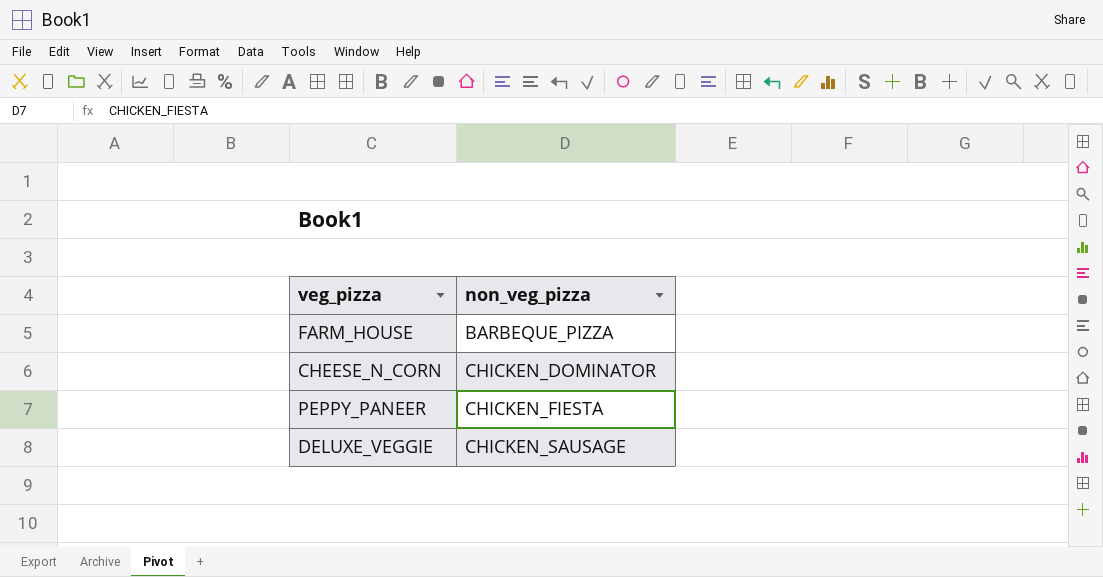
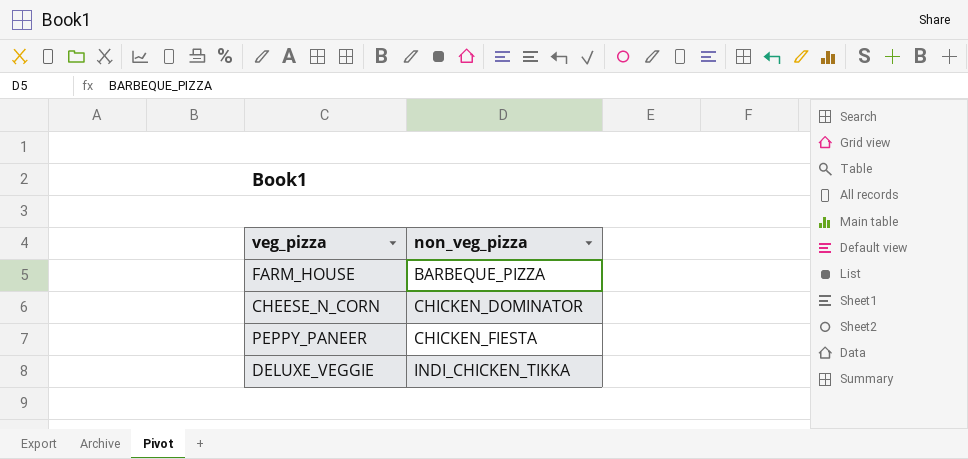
DELUXE_VEGGIE | non_veg_pizza: CHICKEN_SAUSAGE -> INDI_CHICKEN_TIKKA

